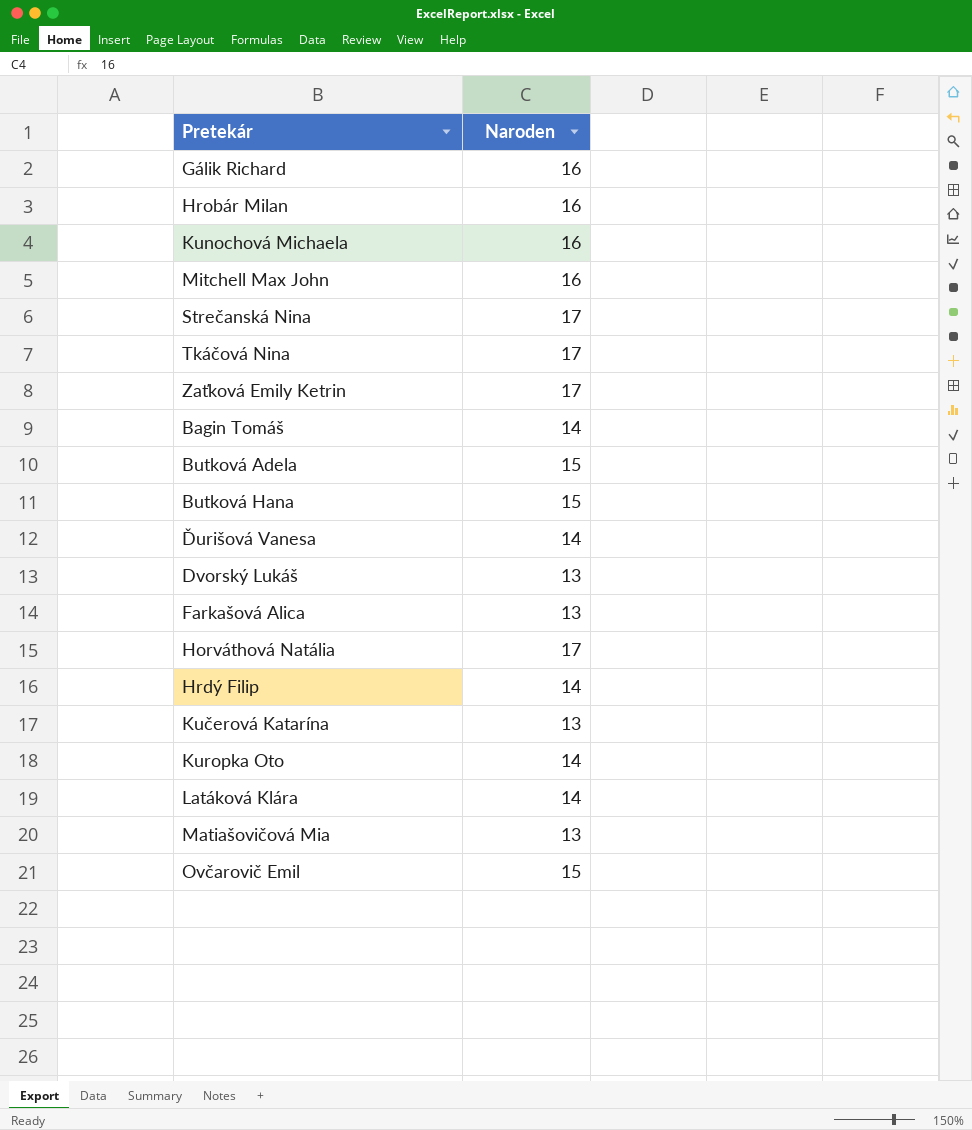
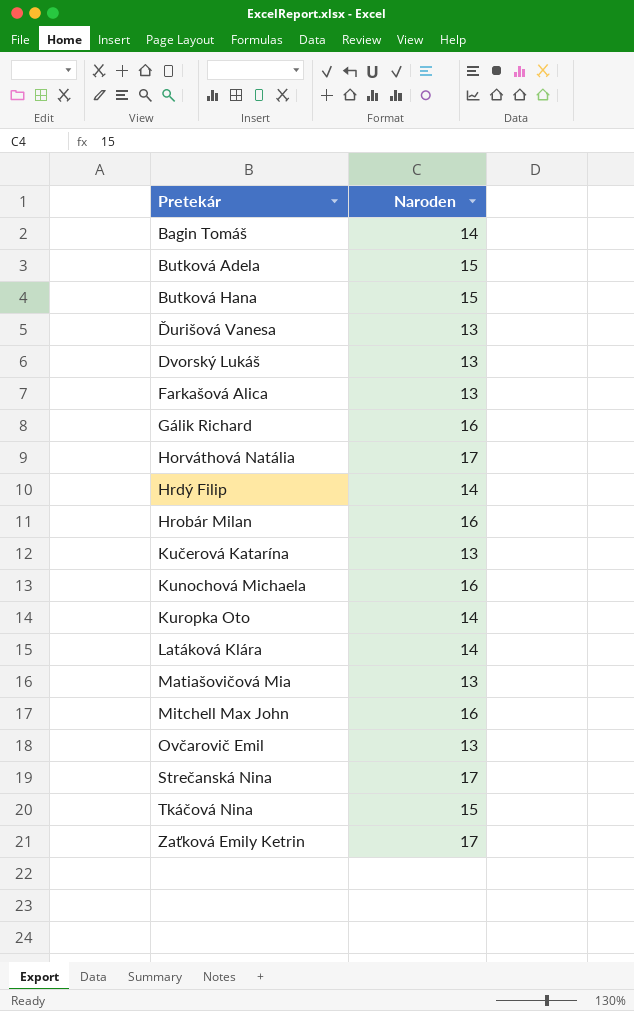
row order: none -> Pretekár ascending
Ďurišová Vanesa | Naroden: 14 -> 13
Ovčarovič Emil | Naroden: 15 -> 13
Tkáčová Nina | Naroden: 17 -> 15

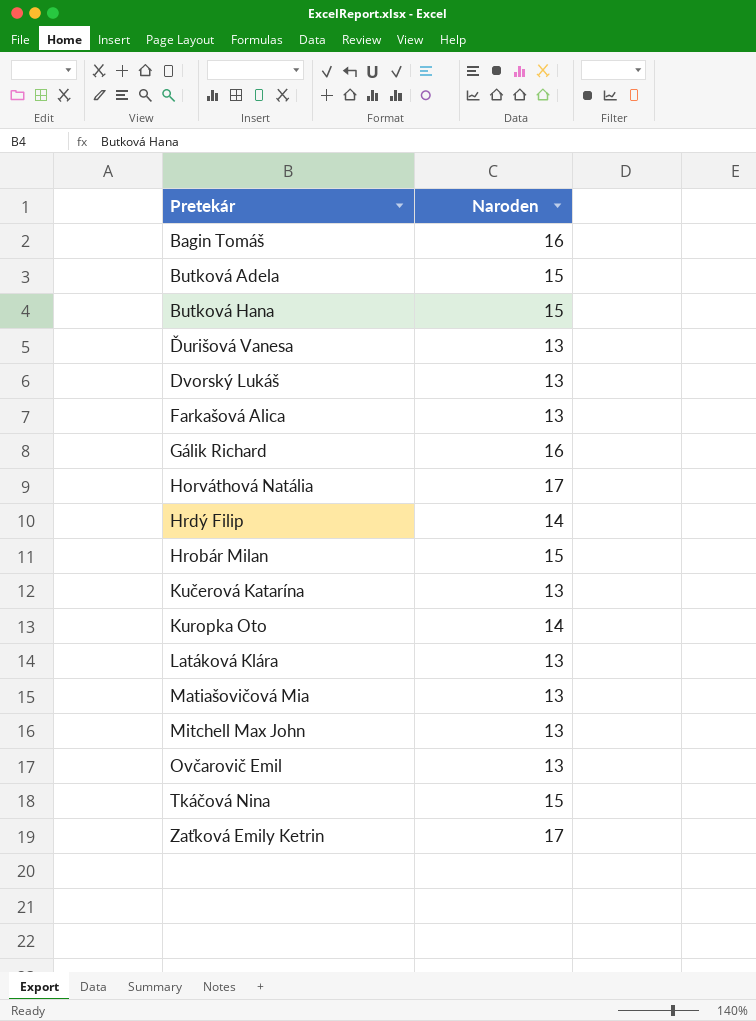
row Kunochová Michaela: 16 -> none
row Strečanská Nina: 17 -> none
Bagin Tomáš | Naroden: 14 -> 16
Hrobár Milan | Naroden: 16 -> 15
Latáková Klára | Naroden: 14 -> 13
Mitchell Max John | Naroden: 16 -> 13

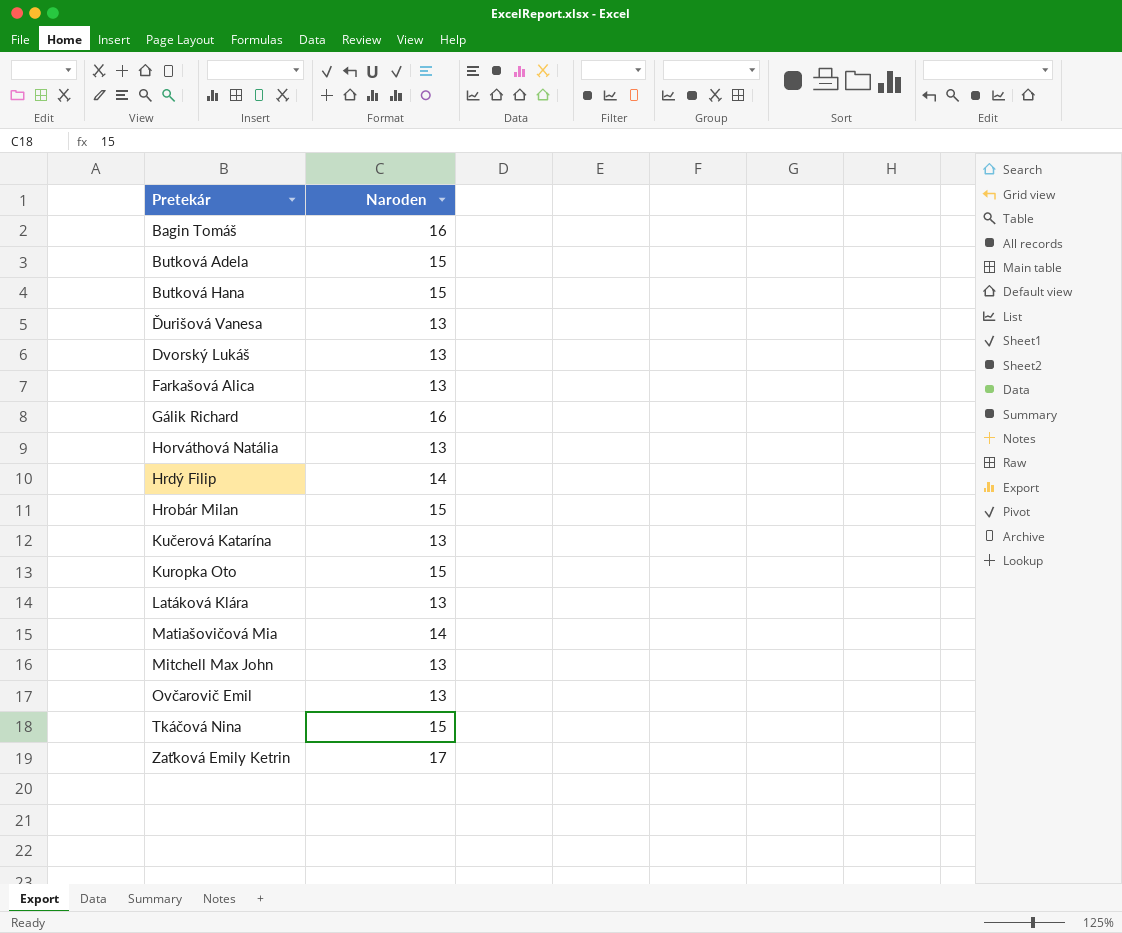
Horváthová Natália | Naroden: 17 -> 13
Kuropka Oto | Naroden: 14 -> 15
Matiašovičová Mia | Naroden: 13 -> 14

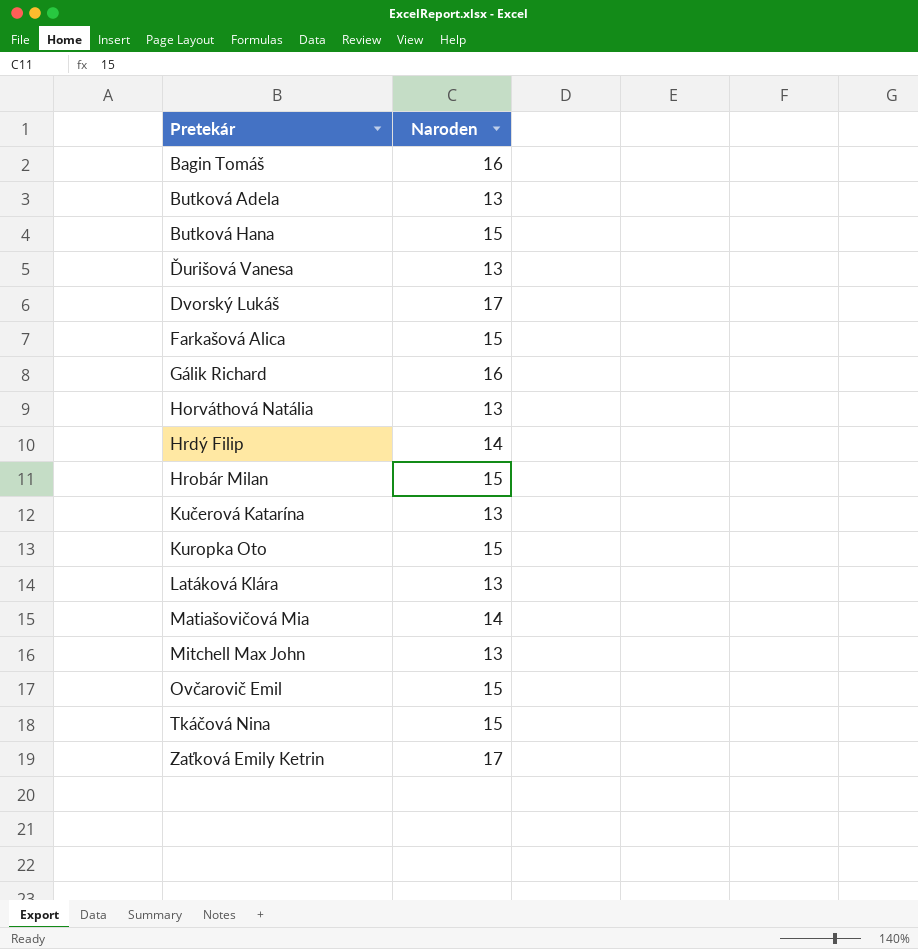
Butková Adela | Naroden: 15 -> 13
Dvorský Lukáš | Naroden: 13 -> 17
Farkašová Alica | Naroden: 13 -> 15
Ovčarovič Emil | Naroden: 13 -> 15

